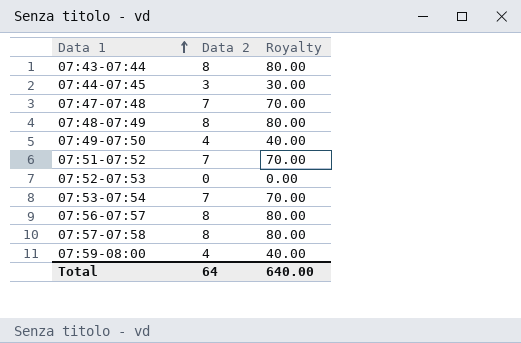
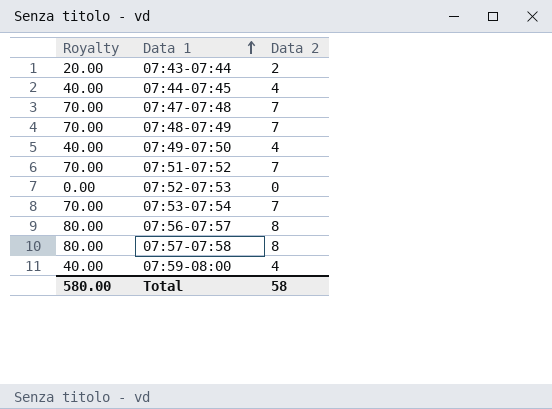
column Royalty | position: 3 -> 1
07:43-07:44 | Royalty: 80.00 -> 20.00
07:43-07:44 | Data 2: 8 -> 2
07:44-07:45 | Royalty: 30.00 -> 40.00
07:44-07:45 | Data 2: 3 -> 4
07:48-07:49 | Royalty: 80.00 -> 70.00
07:48-07:49 | Data 2: 8 -> 7
Total | Royalty: 640.00 -> 580.00
Total | Data 2: 64 -> 58

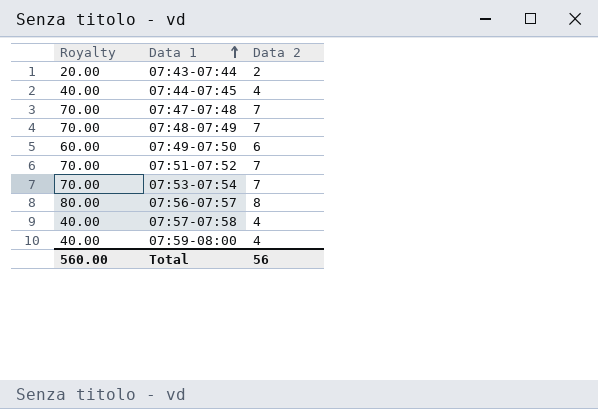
row 07:52-07:53: 0.00 | 0 -> none
07:49-07:50 | Royalty: 40.00 -> 60.00
07:49-07:50 | Data 2: 4 -> 6
07:57-07:58 | Royalty: 80.00 -> 40.00
07:57-07:58 | Data 2: 8 -> 4
Total | Royalty: 580.00 -> 560.00
Total | Data 2: 58 -> 56

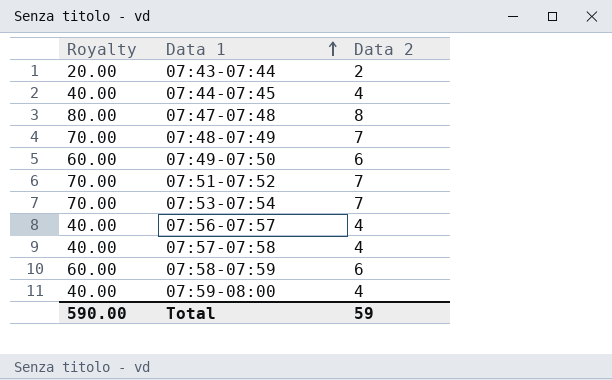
07:47-07:48 | Royalty: 70.00 -> 80.00
07:47-07:48 | Data 2: 7 -> 8
07:56-07:57 | Royalty: 80.00 -> 40.00
07:56-07:57 | Data 2: 8 -> 4
row 07:58-07:59: none -> 60.00 | 6
Total | Royalty: 560.00 -> 590.00
Total | Data 2: 56 -> 59

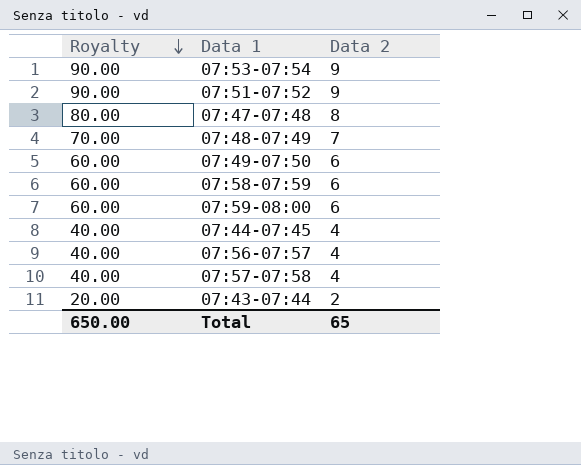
row order: Data 1 ascending -> Royalty descending
07:53-07:54 | Royalty: 70.00 -> 90.00
07:53-07:54 | Data 2: 7 -> 9
07:51-07:52 | Royalty: 70.00 -> 90.00
07:51-07:52 | Data 2: 7 -> 9
07:59-08:00 | Royalty: 40.00 -> 60.00
07:59-08:00 | Data 2: 4 -> 6
Total | Royalty: 590.00 -> 650.00
Total | Data 2: 59 -> 65

